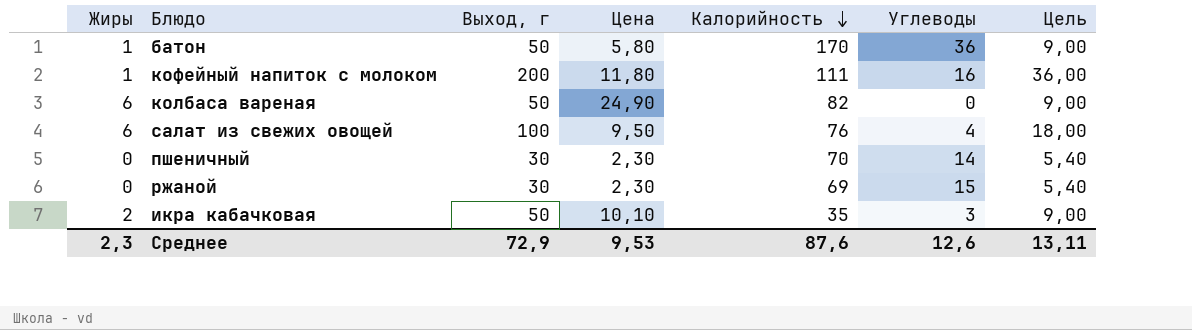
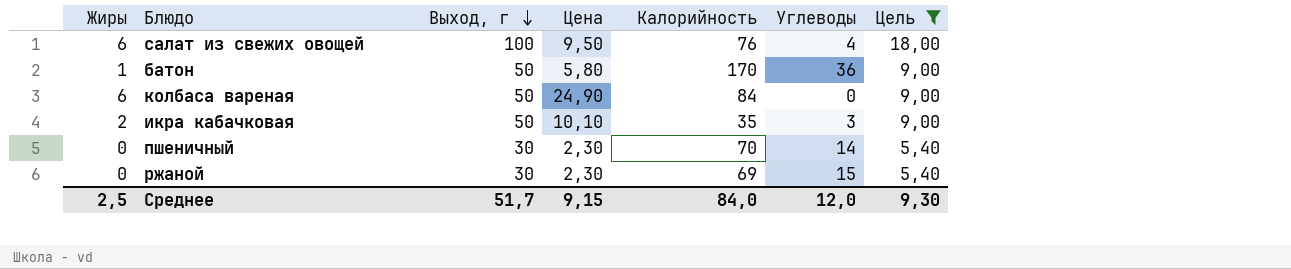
filter: none -> Цель != 36,00
row order: Калорийность descending -> Выход, г descending
колбаса вареная | Калорийность: 82 -> 84
Среднее | Жиры: 2,3 -> 2,5
Среднее | Выход, г: 72,9 -> 51,7
Среднее | Цена: 9,53 -> 9,15
Среднее | Калорийность: 87,6 -> 84,0
Среднее | Углеводы: 12,6 -> 12,0
Среднее | Цель: 13,11 -> 9,30

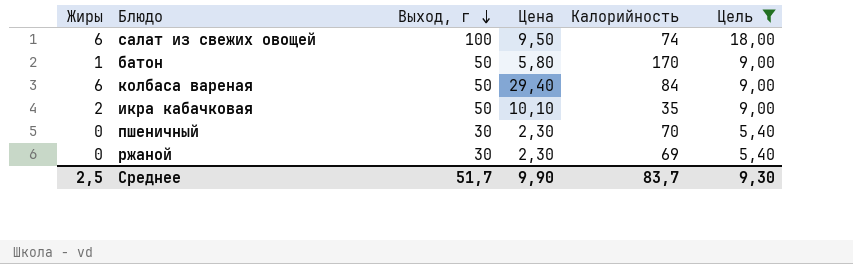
column Углеводы | position: 6 -> none
салат из свежих овощей | Калорийность: 76 -> 74
колбаса вареная | Цена: 24,90 -> 29,40
Среднее | Цена: 9,15 -> 9,90
Среднее | Калорийность: 84,0 -> 83,7

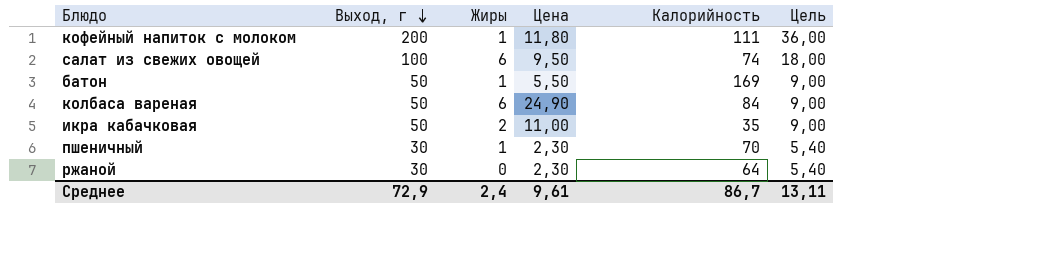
filter: Цель != 36,00 -> none
column Жиры | position: 1 -> 3
батон | Цена: 5,80 -> 5,50
батон | Калорийность: 170 -> 169
колбаса вареная | Цена: 29,40 -> 24,90
икра кабачковая | Цена: 10,10 -> 11,00
пшеничный | Жиры: 0 -> 1
ржаной | Калорийность: 69 -> 64
Среднее | Выход, г: 51,7 -> 72,9
Среднее | Жиры: 2,5 -> 2,4
Среднее | Цена: 9,90 -> 9,61
Среднее | Калорийность: 83,7 -> 86,7
Среднее | Цель: 9,30 -> 13,11

